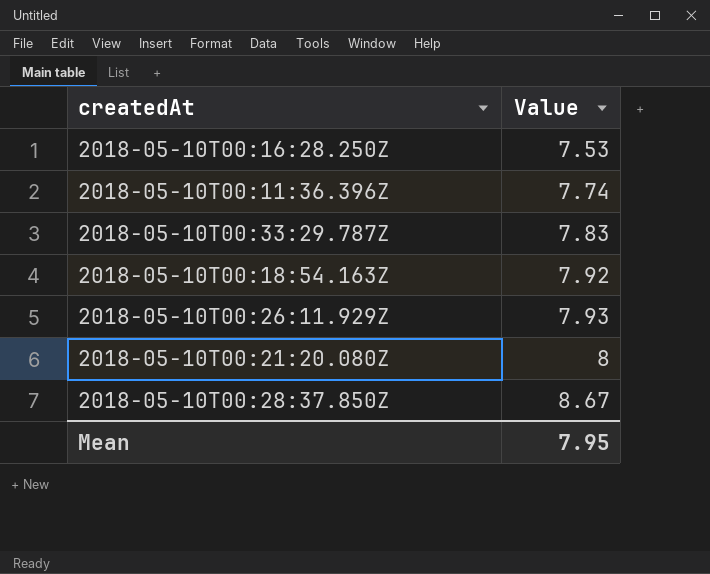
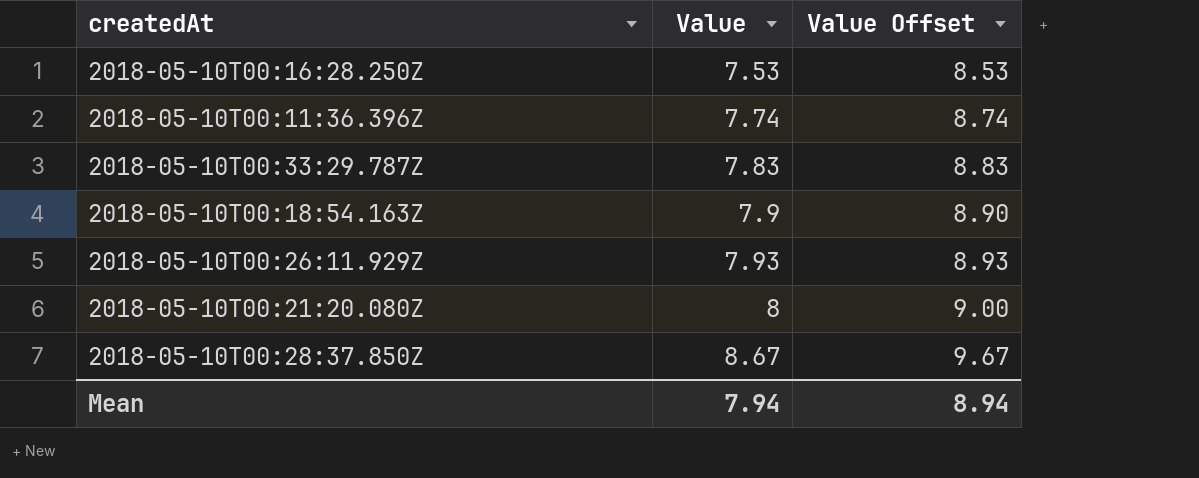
column Value Offset | formula: none -> [Value] + 1
2018-05-10T00:18:54.163Z | Value: 7.92 -> 7.9
Mean | Value: 7.95 -> 7.94

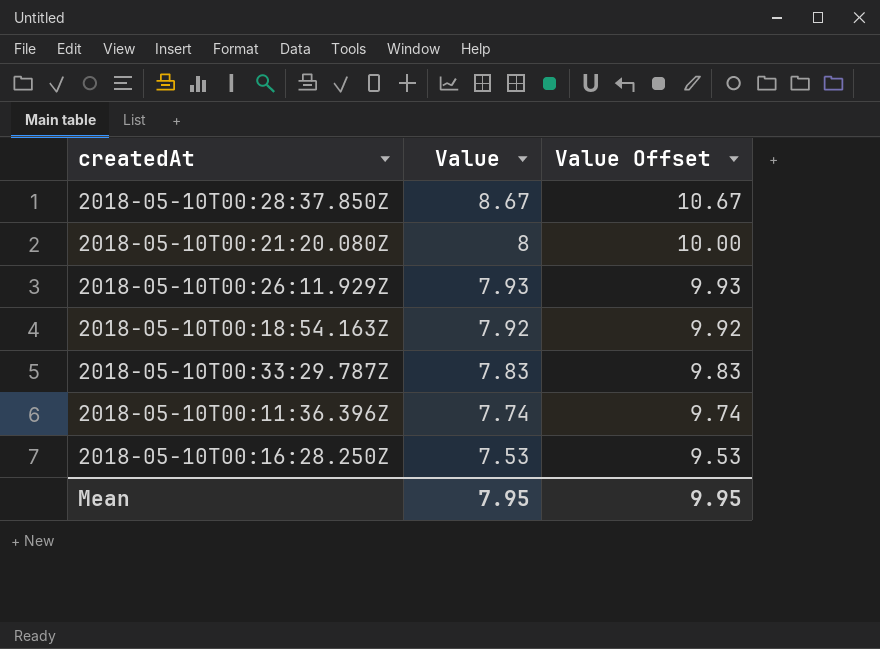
row order: Value ascending -> Value descending
column Value Offset | formula: [Value] + 1 -> [Value] + 2
2018-05-10T00:18:54.163Z | Value: 7.9 -> 7.92
Mean | Value: 7.94 -> 7.95
Mean | Value Offset: 8.94 -> 9.95

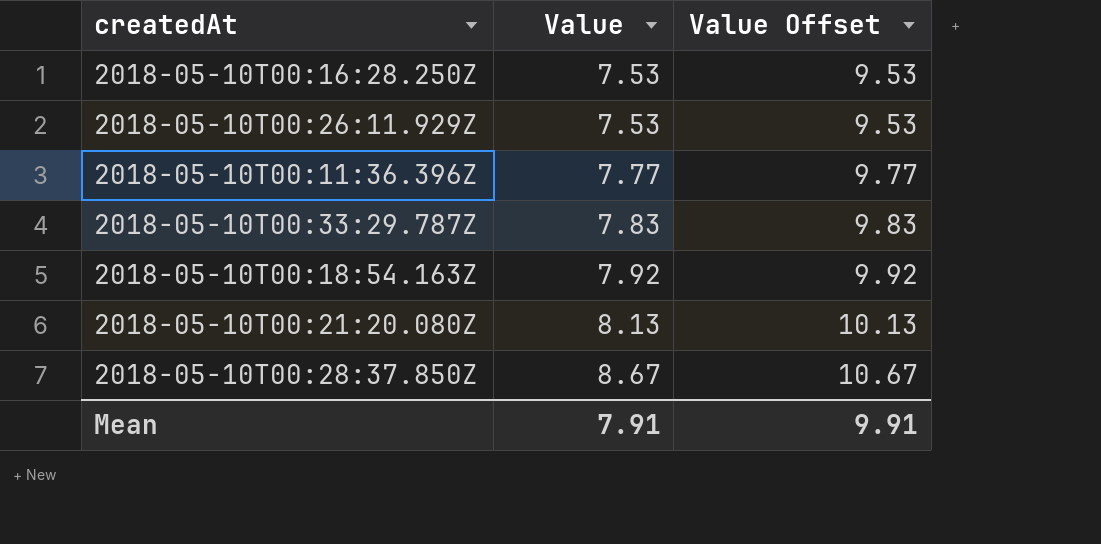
row order: Value descending -> Value ascending
2018-05-10T00:26:11.929Z | Value: 7.93 -> 7.53
2018-05-10T00:26:11.929Z | Value Offset: 9.93 -> 9.53
2018-05-10T00:11:36.396Z | Value: 7.74 -> 7.77
2018-05-10T00:11:36.396Z | Value Offset: 9.74 -> 9.77
2018-05-10T00:21:20.080Z | Value: 8 -> 8.13
2018-05-10T00:21:20.080Z | Value Offset: 10.00 -> 10.13
Mean | Value: 7.95 -> 7.91
Mean | Value Offset: 9.95 -> 9.91

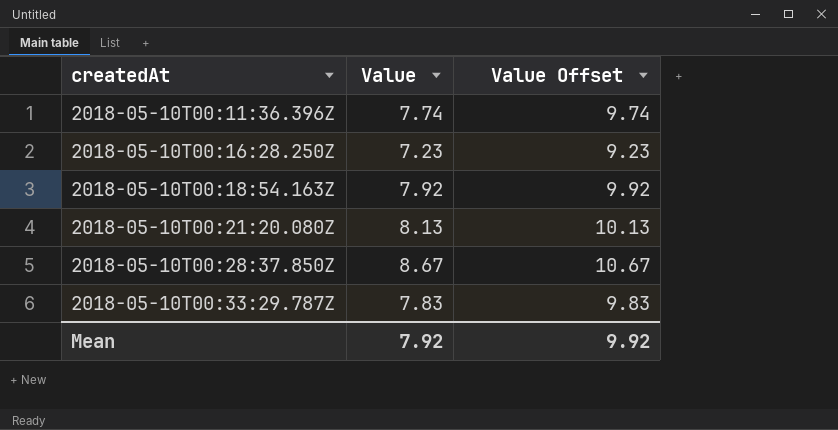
row order: Value ascending -> createdAt ascending
row 2018-05-10T00:26:11.929Z: 7.53 | 9.53 -> none
2018-05-10T00:11:36.396Z | Value: 7.77 -> 7.74
2018-05-10T00:11:36.396Z | Value Offset: 9.77 -> 9.74
2018-05-10T00:16:28.250Z | Value: 7.53 -> 7.23
2018-05-10T00:16:28.250Z | Value Offset: 9.53 -> 9.23
Mean | Value: 7.91 -> 7.92
Mean | Value Offset: 9.91 -> 9.92

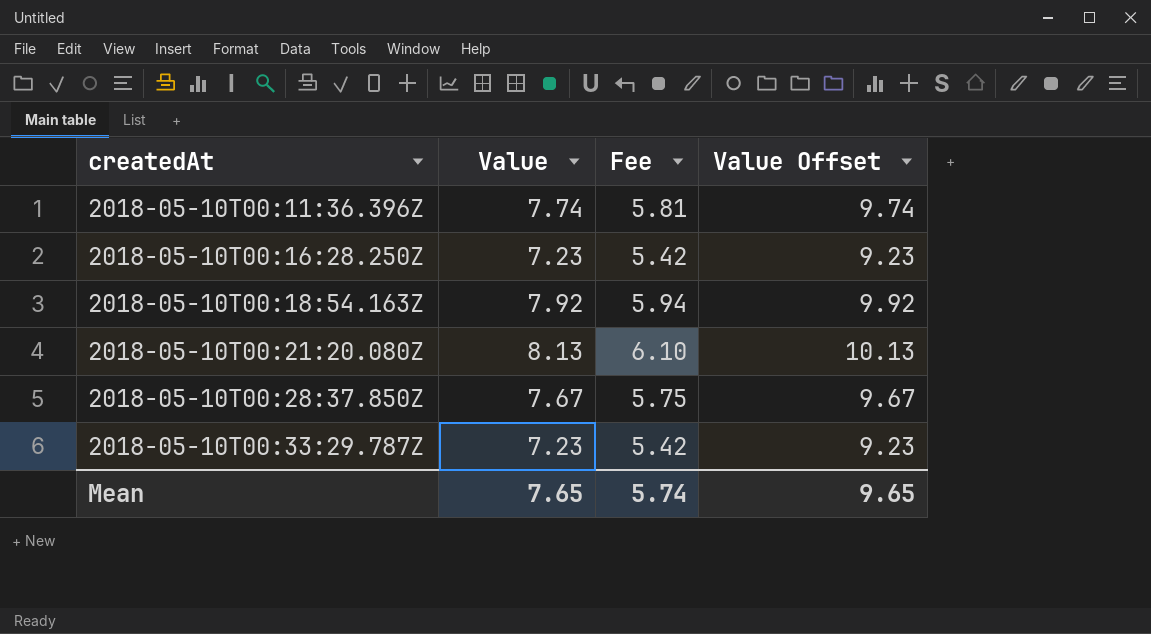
column Fee | formula: none -> [Value] * 0.75
2018-05-10T00:28:37.850Z | Value: 8.67 -> 7.67
2018-05-10T00:28:37.850Z | Value Offset: 10.67 -> 9.67
2018-05-10T00:33:29.787Z | Value: 7.83 -> 7.23
2018-05-10T00:33:29.787Z | Value Offset: 9.83 -> 9.23
Mean | Value: 7.92 -> 7.65
Mean | Value Offset: 9.92 -> 9.65

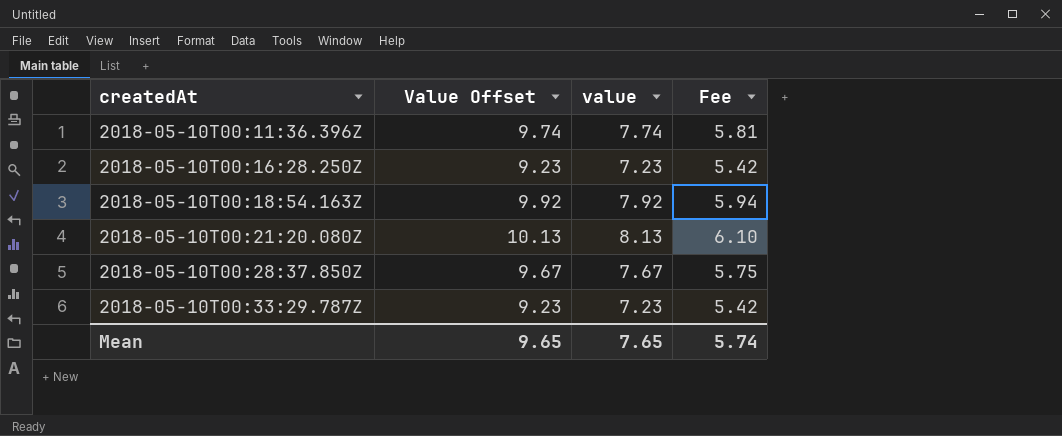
column Value Offset | position: 4 -> 2
column name: Value -> value

